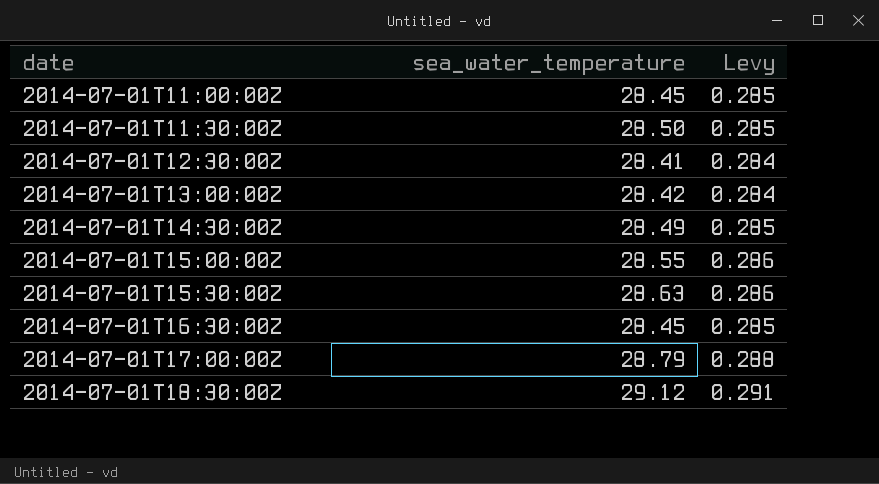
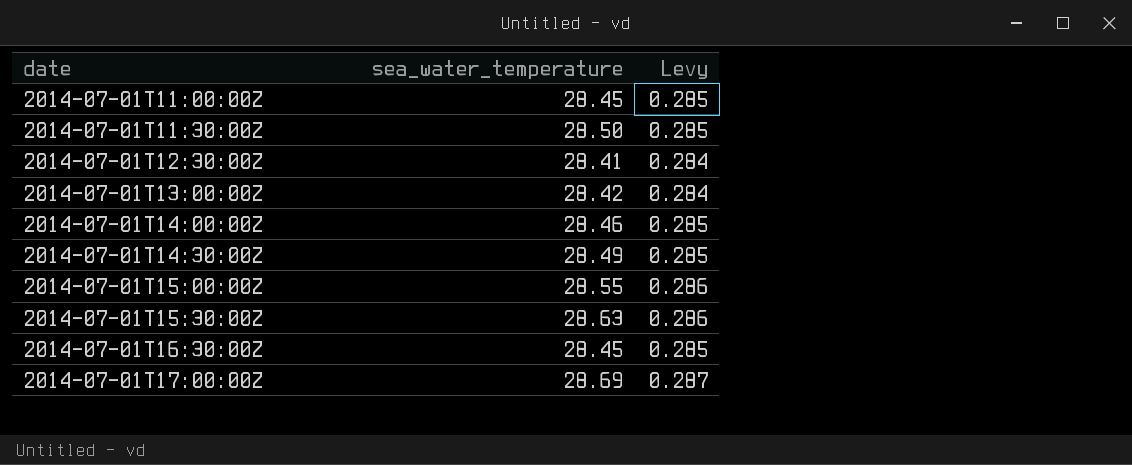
row 2014-07-01T18:30:00Z: 29.12 | 0.291 -> none
row 2014-07-01T14:00:00Z: none -> 28.46 | 0.285
2014-07-01T17:00:00Z | sea_water_temperature: 28.79 -> 28.69
2014-07-01T17:00:00Z | Levy: 0.288 -> 0.287

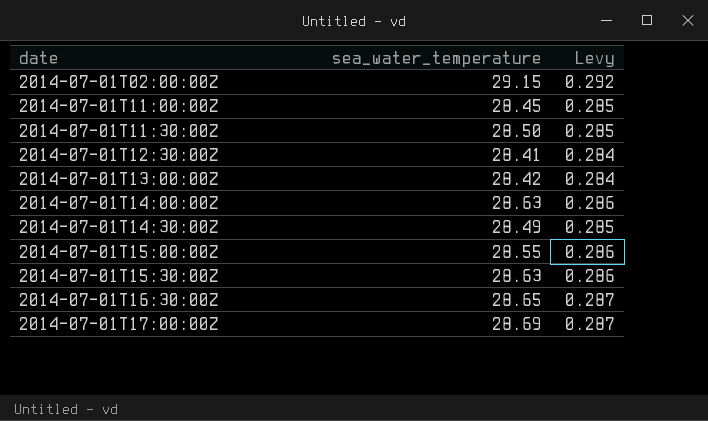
row 2014-07-01T02:00:00Z: none -> 29.15 | 0.292
2014-07-01T14:00:00Z | sea_water_temperature: 28.46 -> 28.63
2014-07-01T14:00:00Z | Levy: 0.285 -> 0.286
2014-07-01T16:30:00Z | sea_water_temperature: 28.45 -> 28.65
2014-07-01T16:30:00Z | Levy: 0.285 -> 0.287

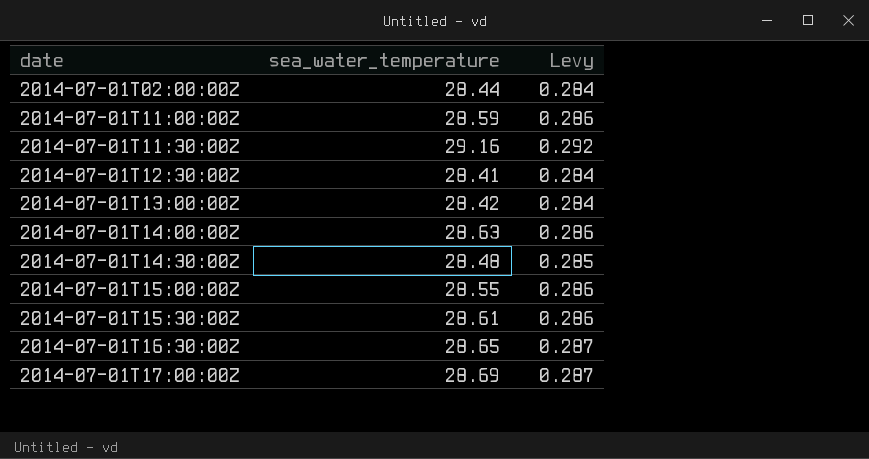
2014-07-01T02:00:00Z | sea_water_temperature: 29.15 -> 28.44
2014-07-01T02:00:00Z | Levy: 0.292 -> 0.284
2014-07-01T11:00:00Z | sea_water_temperature: 28.45 -> 28.59
2014-07-01T11:00:00Z | Levy: 0.285 -> 0.286
2014-07-01T11:30:00Z | sea_water_temperature: 28.50 -> 29.16
2014-07-01T11:30:00Z | Levy: 0.285 -> 0.292
2014-07-01T14:30:00Z | sea_water_temperature: 28.49 -> 28.48
2014-07-01T15:30:00Z | sea_water_temperature: 28.63 -> 28.61

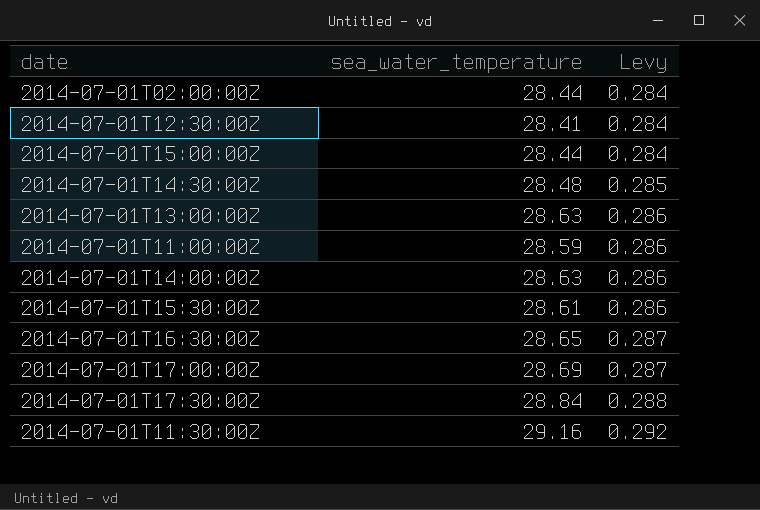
row order: date ascending -> Levy ascending
2014-07-01T15:00:00Z | sea_water_temperature: 28.55 -> 28.44
2014-07-01T15:00:00Z | Levy: 0.286 -> 0.284
2014-07-01T13:00:00Z | sea_water_temperature: 28.42 -> 28.63
2014-07-01T13:00:00Z | Levy: 0.284 -> 0.286
row 2014-07-01T17:30:00Z: none -> 28.84 | 0.288

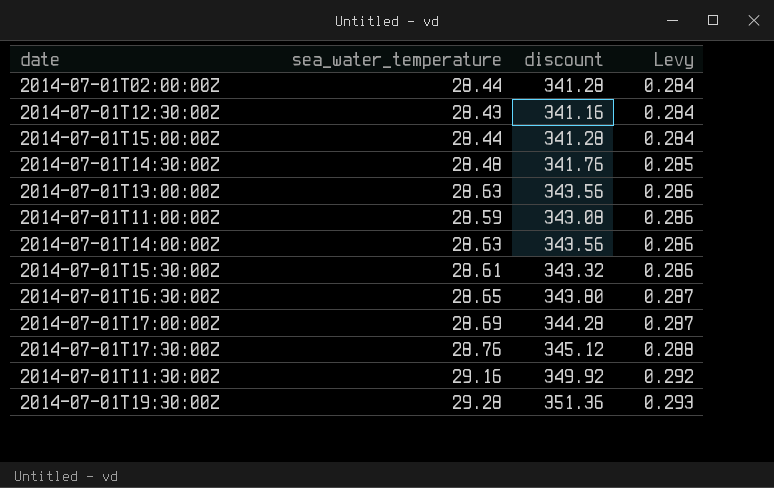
column discount | formula: none -> [sea_water_temperature] * 12
2014-07-01T12:30:00Z | sea_water_temperature: 28.41 -> 28.43
2014-07-01T17:30:00Z | sea_water_temperature: 28.84 -> 28.76
row 2014-07-01T19:30:00Z: none -> 29.28 | 351.36 | 0.293

